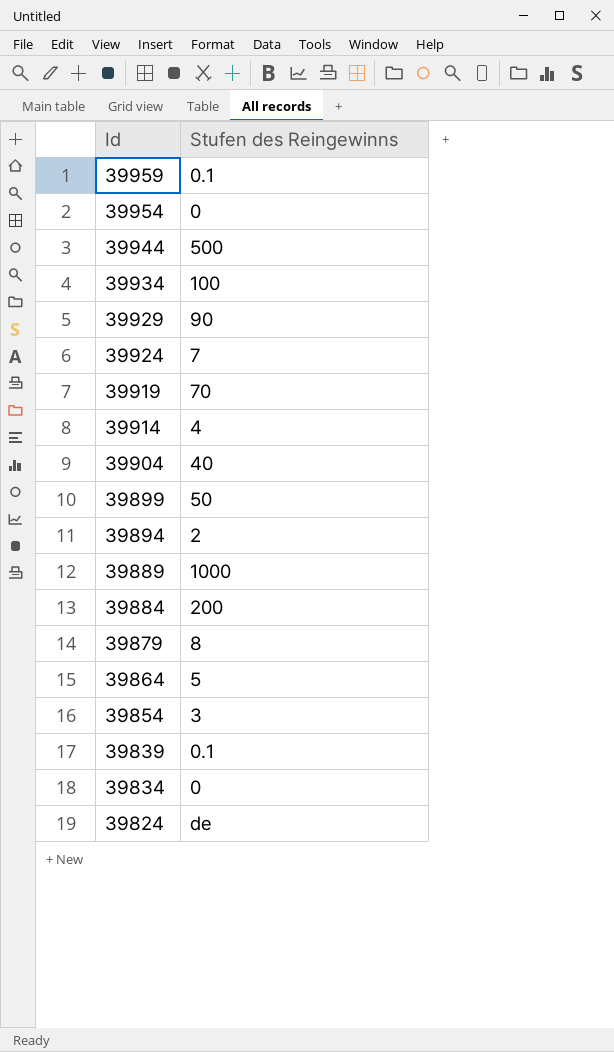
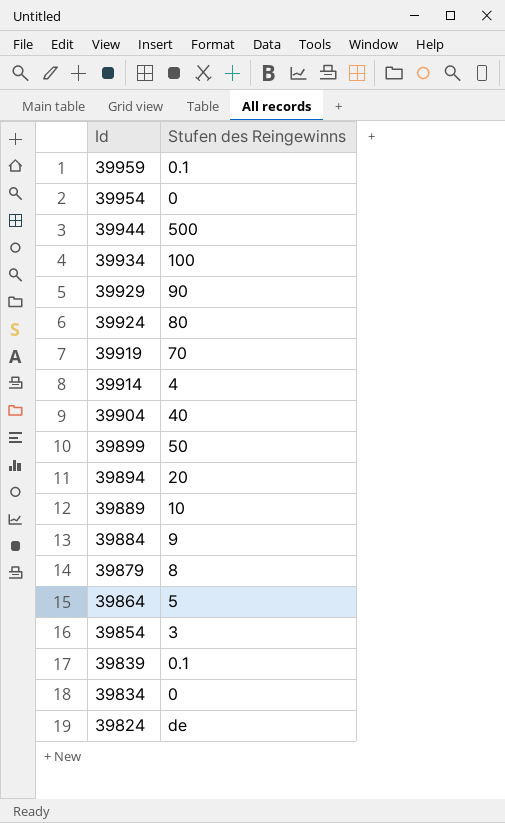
39924 | Stufen des Reingewinns: 7 -> 80
39894 | Stufen des Reingewinns: 2 -> 20
39889 | Stufen des Reingewinns: 1000 -> 10
39884 | Stufen des Reingewinns: 200 -> 9

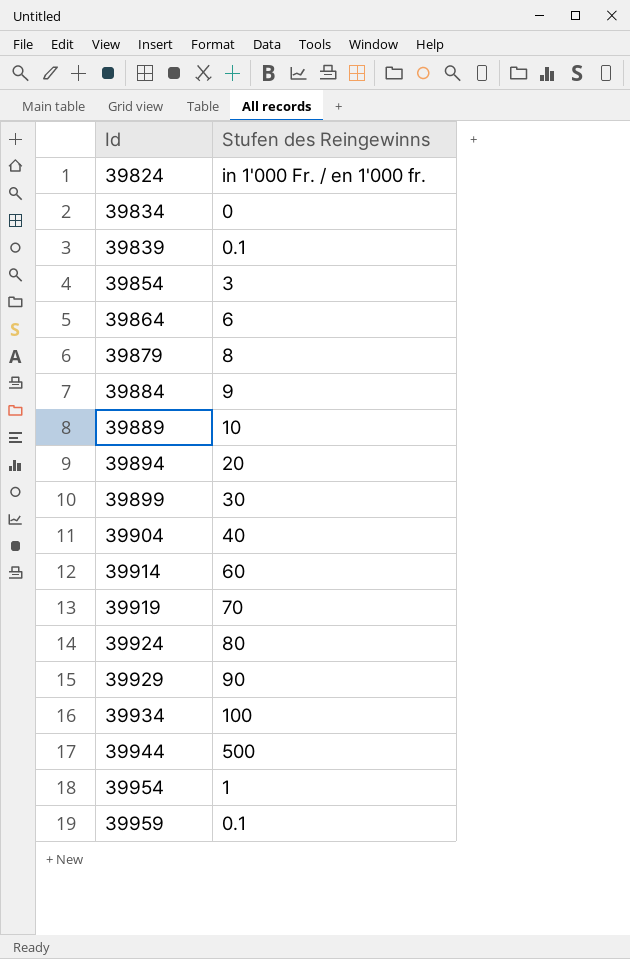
row order: Id descending -> Id ascending
39824 | Stufen des Reingewinns: de -> in 1'000 Fr. / en 1'000 fr.
39864 | Stufen des Reingewinns: 5 -> 6
39899 | Stufen des Reingewinns: 50 -> 30
39914 | Stufen des Reingewinns: 4 -> 60
39954 | Stufen des Reingewinns: 0 -> 1

